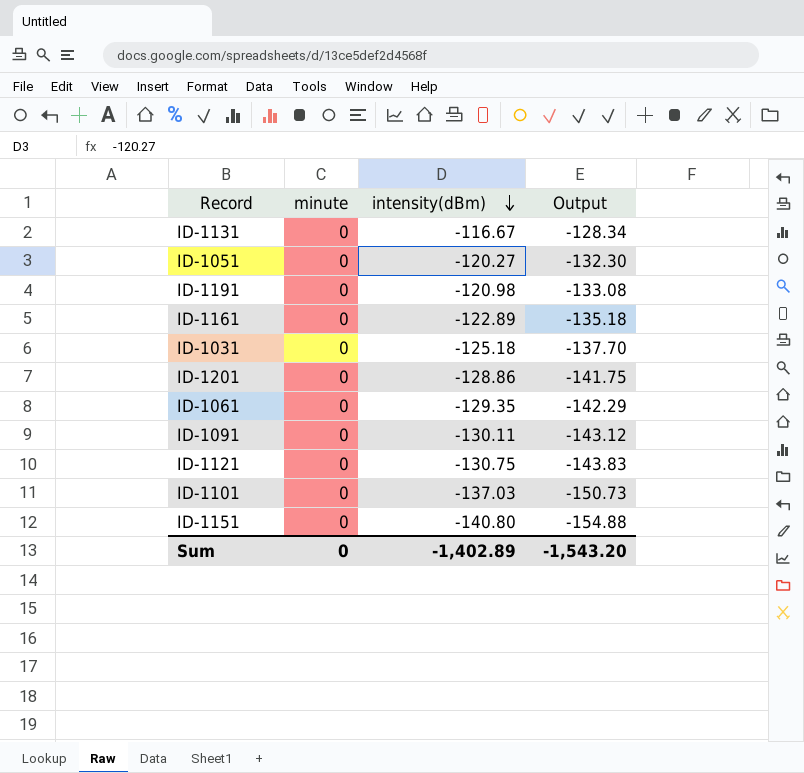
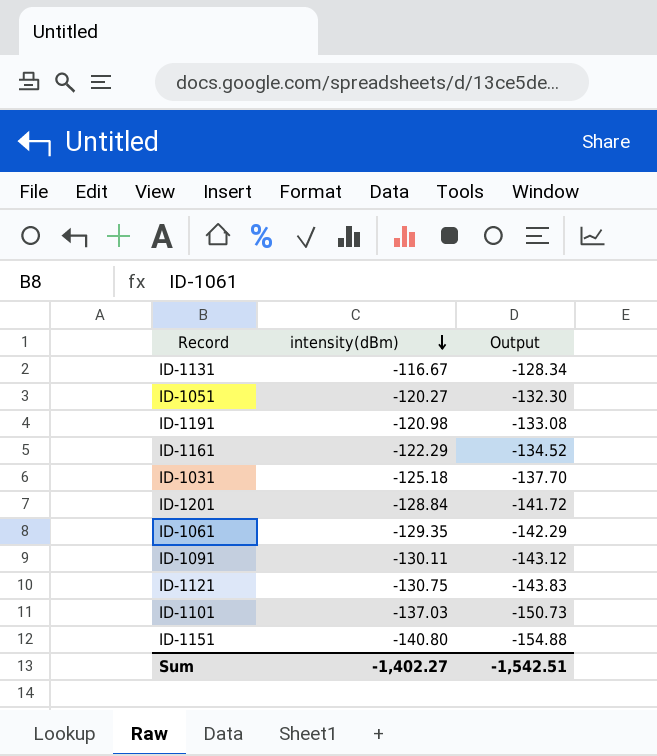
column minute | position: 2 -> none
ID-1161 | intensity(dBm): -122.89 -> -122.29
ID-1161 | Output: -135.18 -> -134.52
ID-1201 | intensity(dBm): -128.86 -> -128.84
ID-1201 | Output: -141.75 -> -141.72
Sum | intensity(dBm): -1,402.89 -> -1,402.27
Sum | Output: -1,543.20 -> -1,542.51

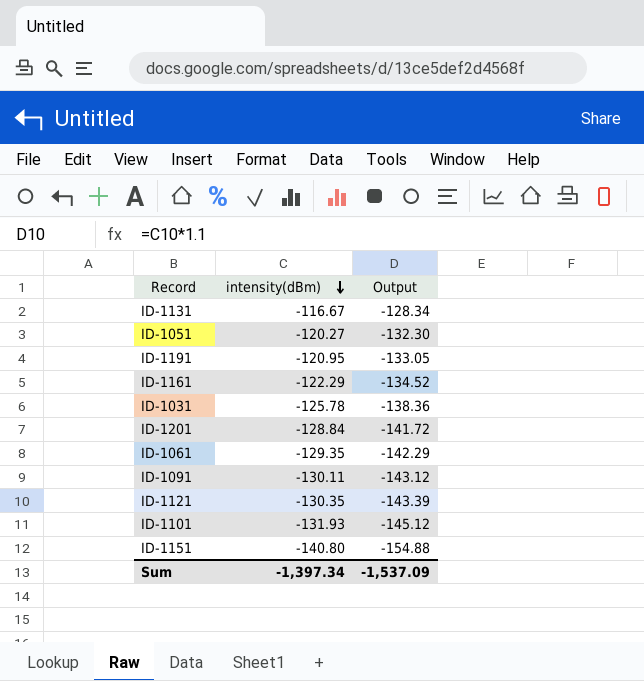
ID-1191 | intensity(dBm): -120.98 -> -120.95
ID-1191 | Output: -133.08 -> -133.05
ID-1031 | intensity(dBm): -125.18 -> -125.78
ID-1031 | Output: -137.70 -> -138.36
ID-1121 | intensity(dBm): -130.75 -> -130.35
ID-1121 | Output: -143.83 -> -143.39
ID-1101 | intensity(dBm): -137.03 -> -131.93
ID-1101 | Output: -150.73 -> -145.12
Sum | intensity(dBm): -1,402.27 -> -1,397.34
Sum | Output: -1,542.51 -> -1,537.09

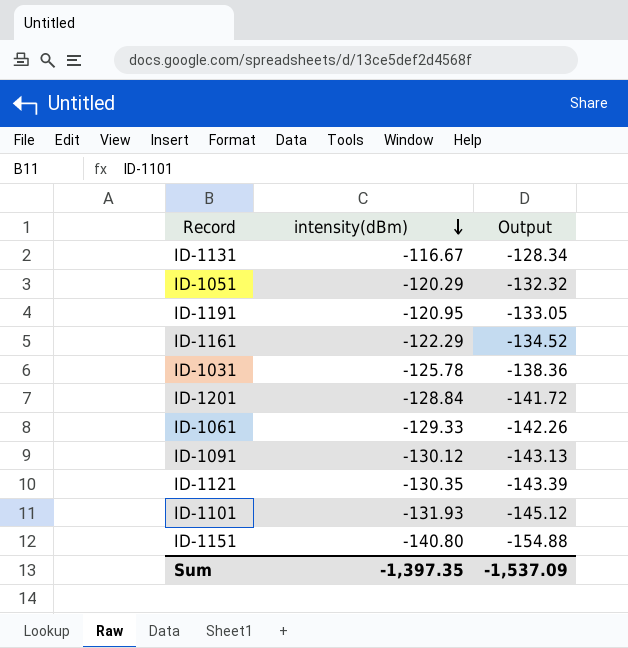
ID-1051 | intensity(dBm): -120.27 -> -120.29
ID-1051 | Output: -132.30 -> -132.32
ID-1061 | intensity(dBm): -129.35 -> -129.33
ID-1061 | Output: -142.29 -> -142.26
ID-1091 | intensity(dBm): -130.11 -> -130.12
ID-1091 | Output: -143.12 -> -143.13
Sum | intensity(dBm): -1,397.34 -> -1,397.35

